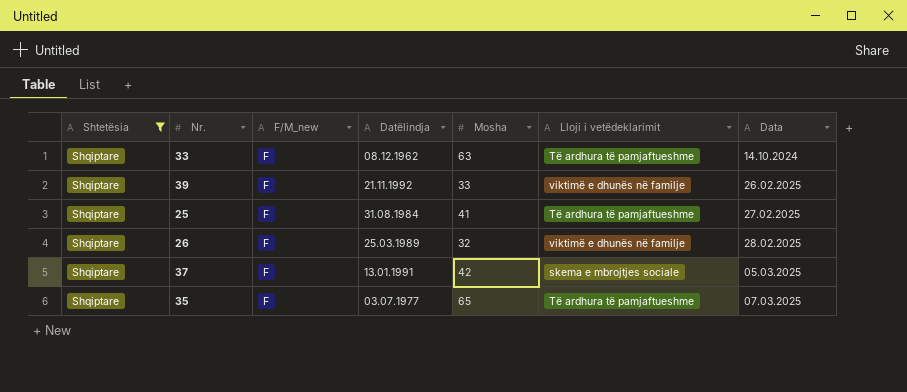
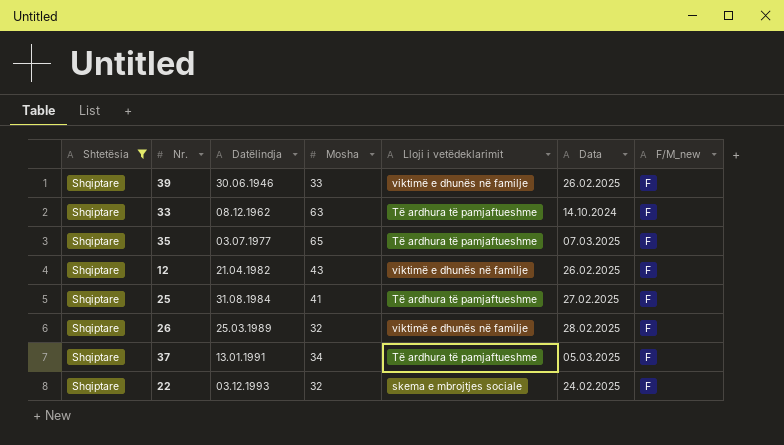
row order: Data ascending -> Datëlindja ascending
column F/M_new | position: 3 -> 7
39 | Datëlindja: 21.11.1992 -> 30.06.1946
row 12: none -> Shqiptare | 21.04.1982 | 43 | viktimë e dhunës në familje | 26.02.2025 | F
37 | Mosha: 42 -> 34
37 | Lloji i vetëdeklarimit: skema e mbrojtjes sociale -> Të ardhura të pamjaftueshme
row 22: none -> Shqiptare | 03.12.1993 | 32 | skema e mbrojtjes sociale | 24.02.2025 | F

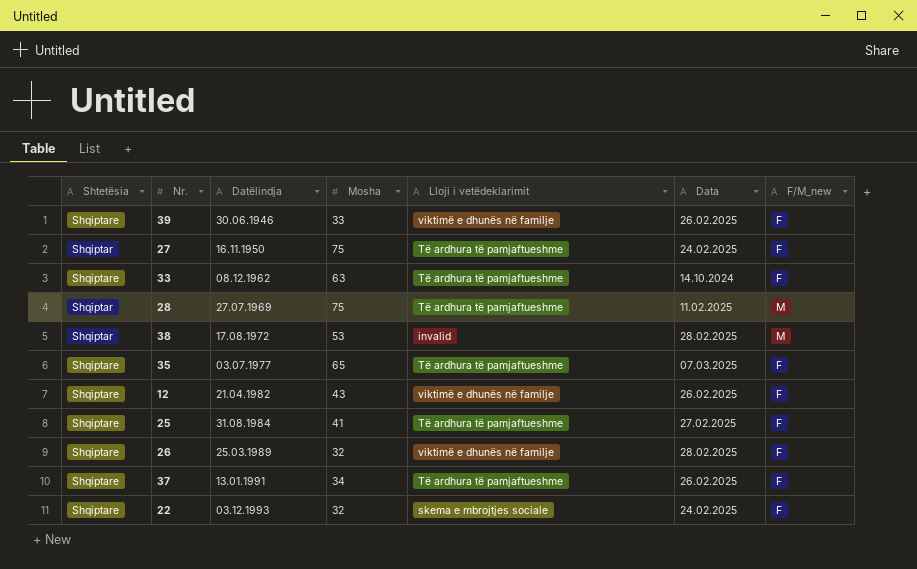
filter: Shtetësia = Shqiptare -> none
37 | Data: 05.03.2025 -> 26.02.2025

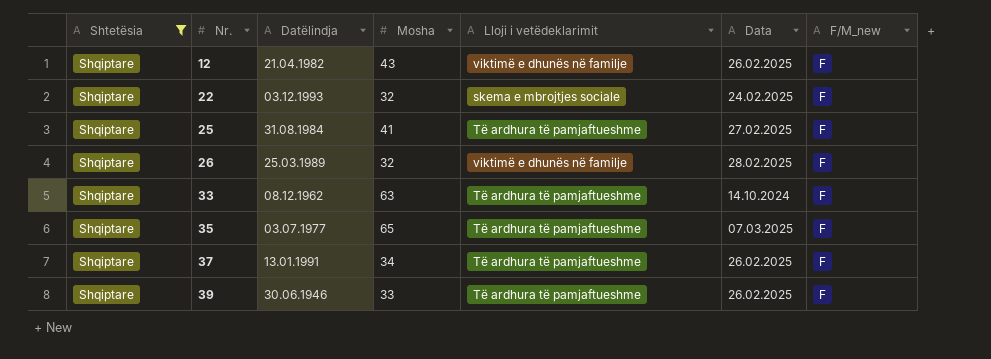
filter: none -> Shtetësia = Shqiptare
row order: Datëlindja ascending -> Nr. ascending
39 | Lloji i vetëdeklarimit: viktimë e dhunës në familje -> Të ardhura të pamjaftueshme

